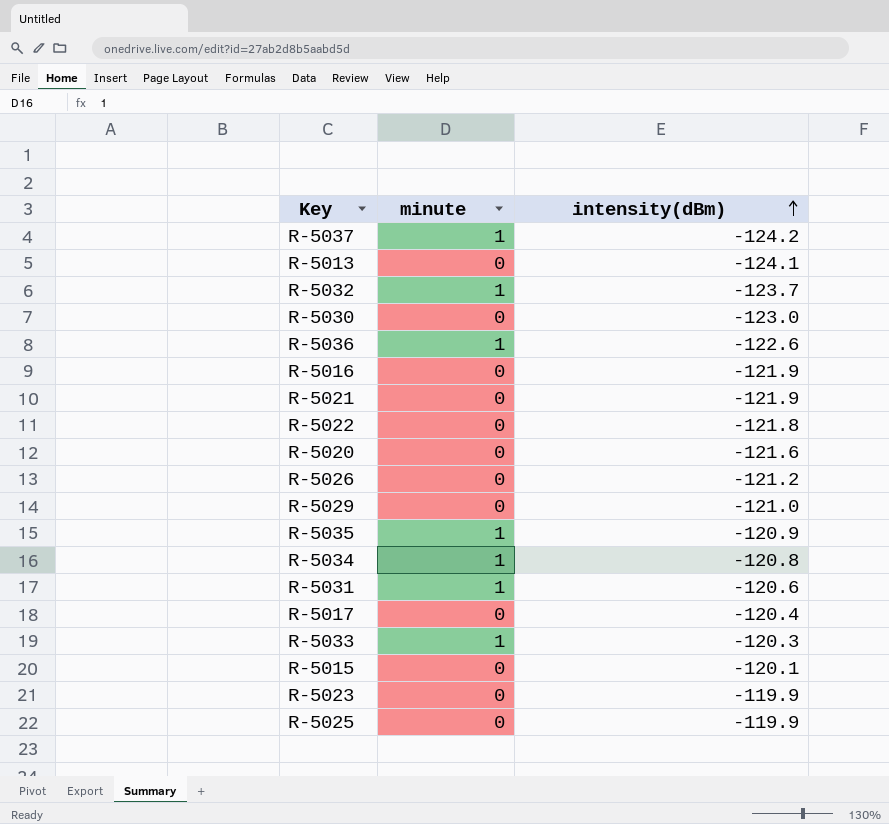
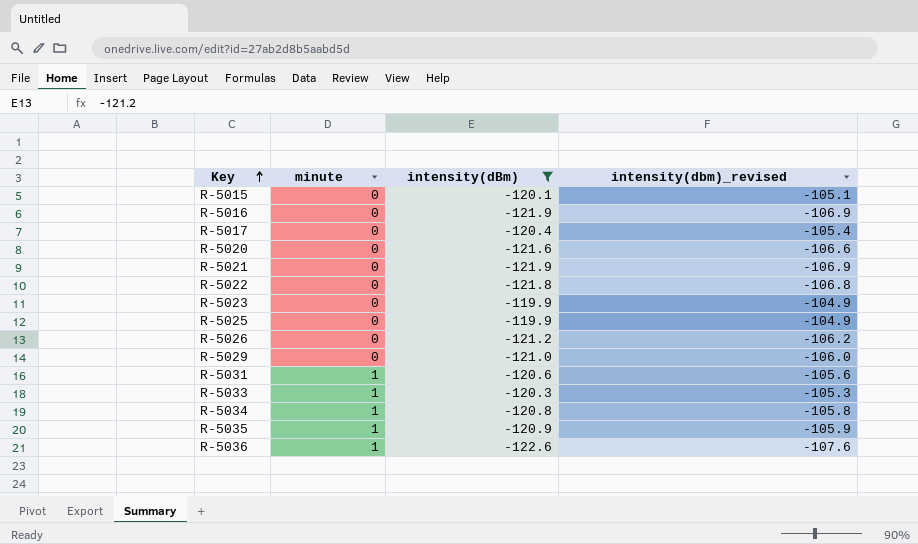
filter: none -> intensity(dBm) >= -122.6
row order: intensity(dBm) ascending -> Key ascending
column intensity(dbm)_revised | formula: none -> [intensity(dBm)] + 15

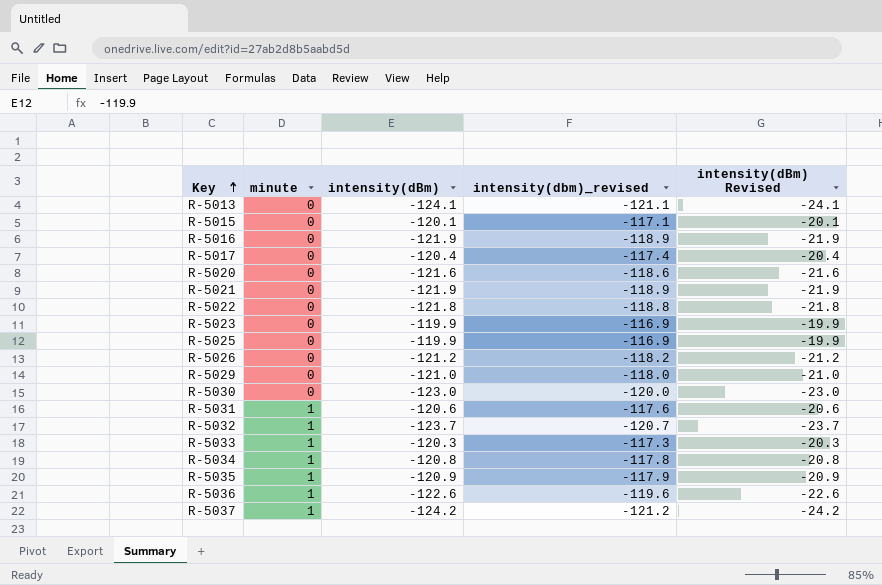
filter: intensity(dBm) >= -122.6 -> none
column intensity(dbm)_revised | formula: [intensity(dBm)] + 15 -> [intensity(dBm)] + 3
column intensity(dBm) Revised | formula: none -> [intensity(dBm)] + 100

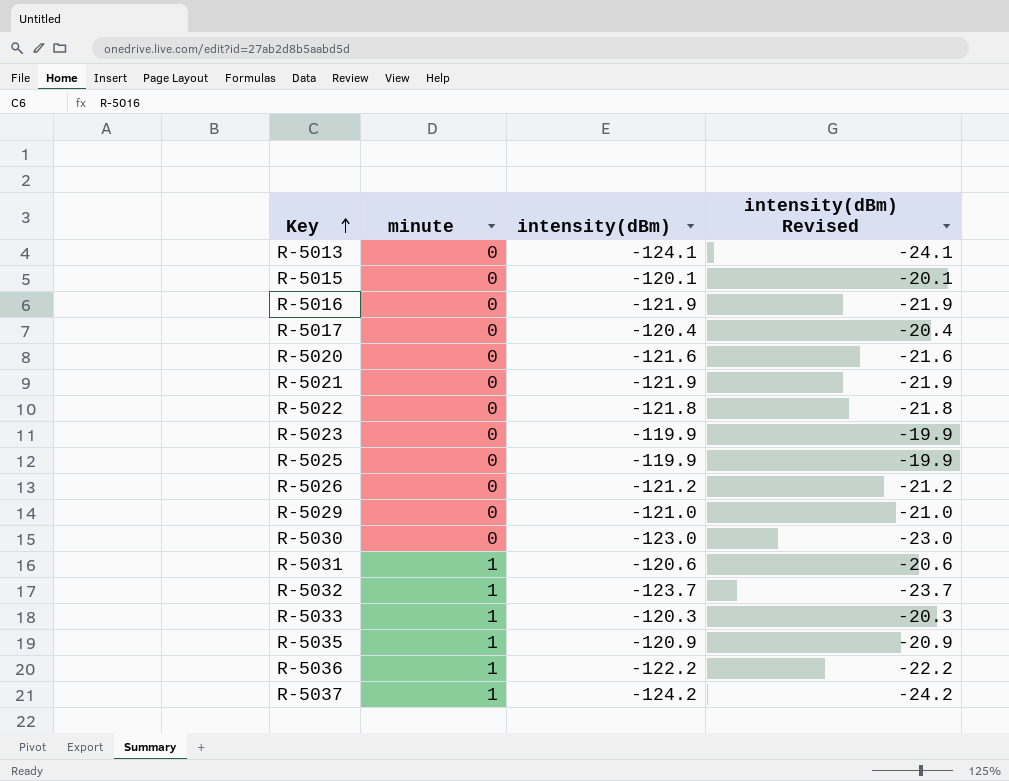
column intensity(dbm)_revised | formula: [intensity(dBm)] + 3 -> none
row R-5034: 1 | -120.8 | -117.8 | -20.8 -> none
R-5036 | intensity(dBm): -122.6 -> -122.2
R-5036 | intensity(dBm) Revised: -22.6 -> -22.2

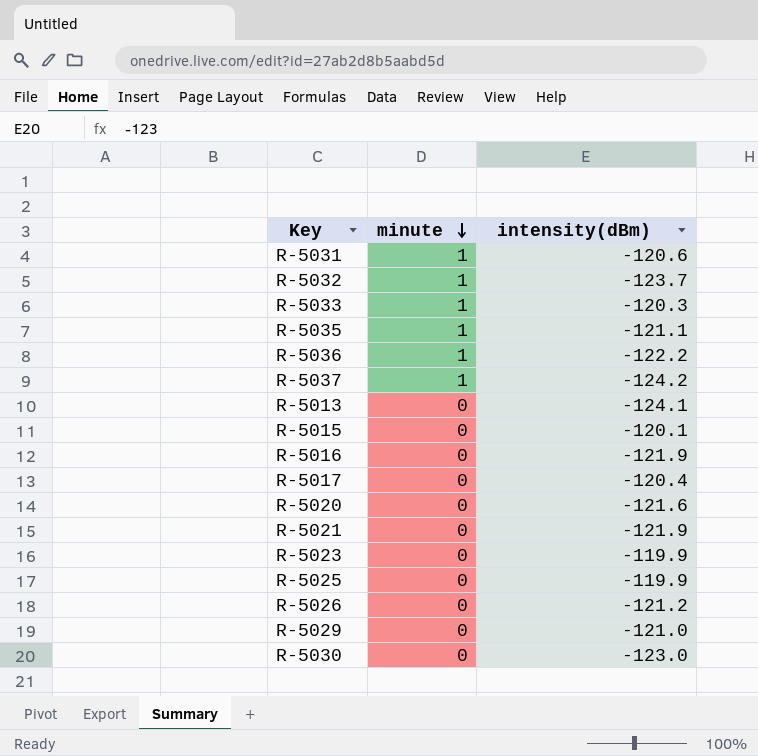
row order: Key ascending -> minute descending
column intensity(dBm) Revised | formula: [intensity(dBm)] + 100 -> none
row R-5022: 0 | -121.8 | -21.8 -> none
R-5035 | intensity(dBm): -120.9 -> -121.1

